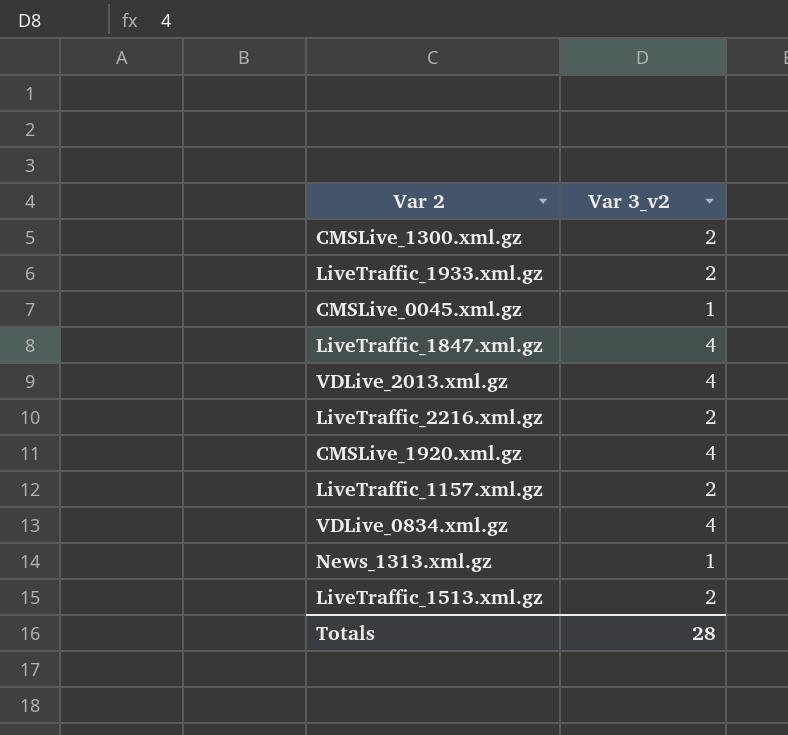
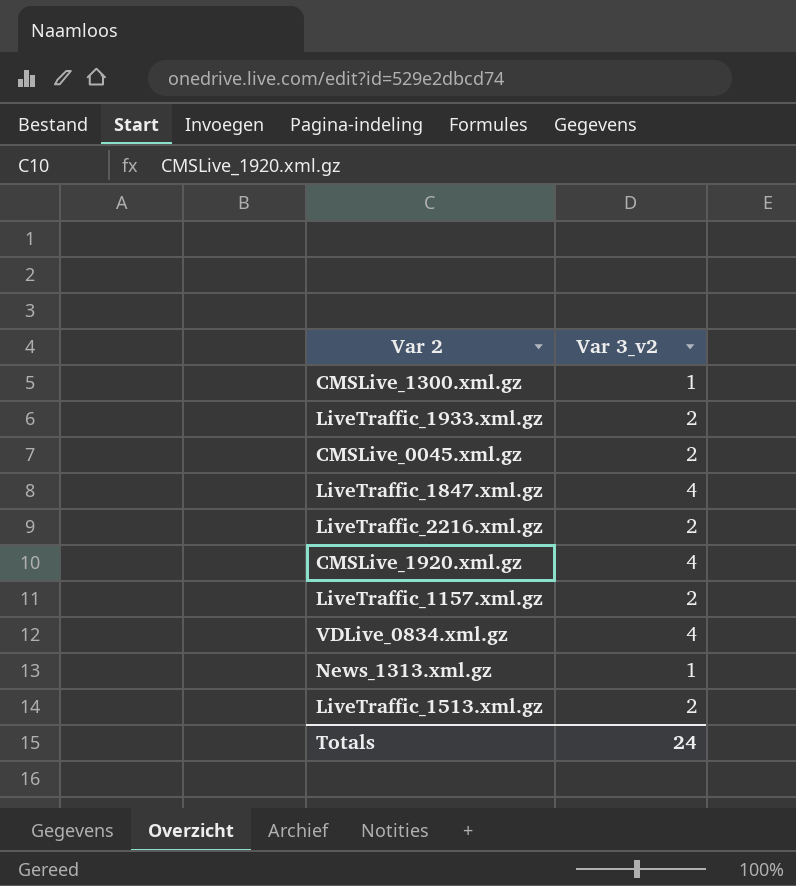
row VDLive_2013.xml.gz: 4 -> none
CMSLive_1300.xml.gz | Var 3_v2: 2 -> 1
CMSLive_0045.xml.gz | Var 3_v2: 1 -> 2
Totals | Var 3_v2: 28 -> 24

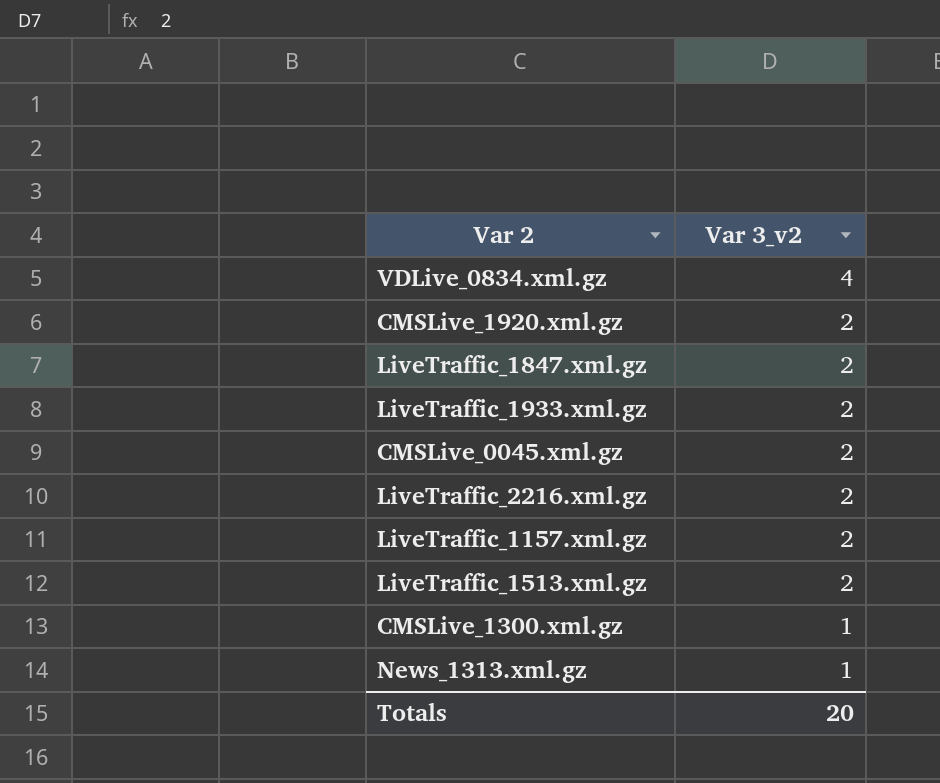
row order: none -> Var 3_v2 descending
CMSLive_1920.xml.gz | Var 3_v2: 4 -> 2
LiveTraffic_1847.xml.gz | Var 3_v2: 4 -> 2
Totals | Var 3_v2: 24 -> 20

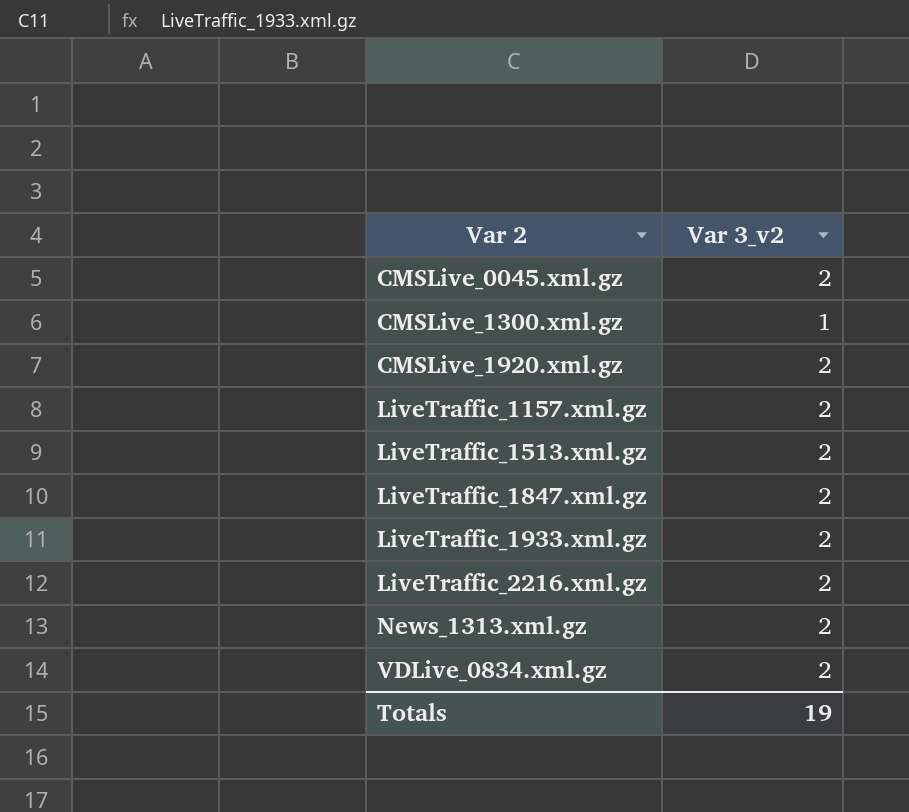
row order: Var 3_v2 descending -> Var 2 ascending
News_1313.xml.gz | Var 3_v2: 1 -> 2
VDLive_0834.xml.gz | Var 3_v2: 4 -> 2
Totals | Var 3_v2: 20 -> 19

